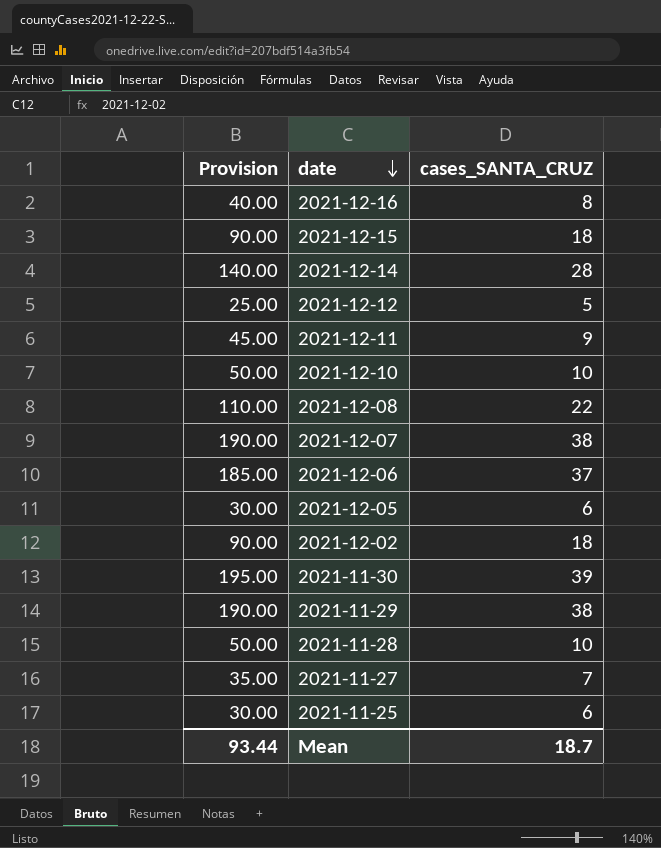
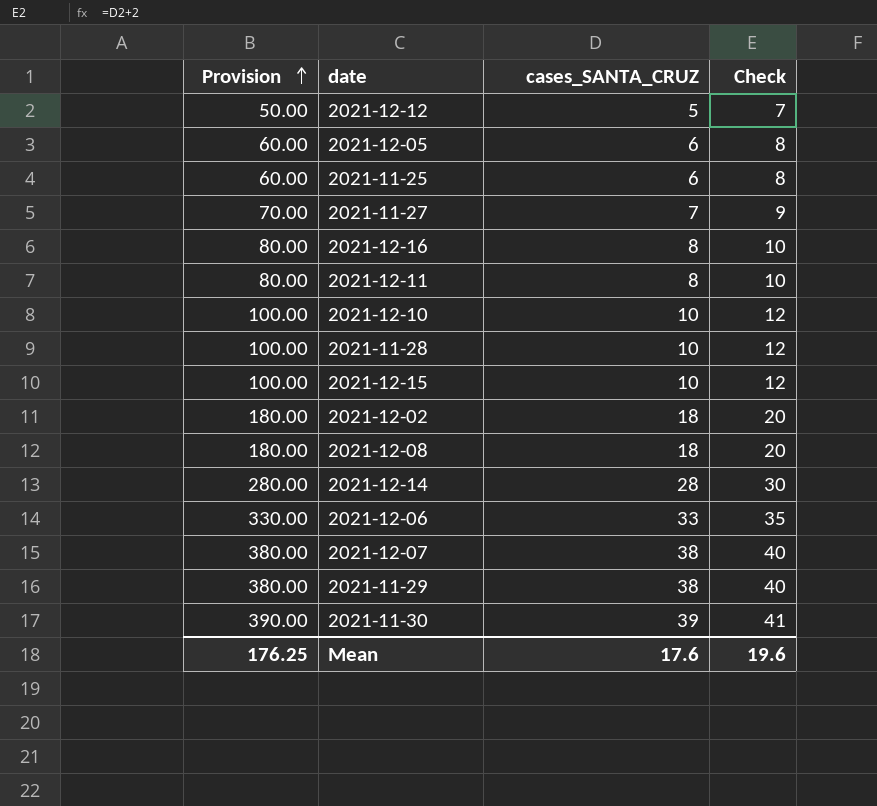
row order: date descending -> Provision ascending
column Provision | formula: [cases_SANTA_CRUZ] * 5 -> [cases_SANTA_CRUZ] * 10
column Check | formula: none -> [cases_SANTA_CRUZ] + 2
2021-12-11 | cases_SANTA_CRUZ: 9 -> 8
2021-12-15 | cases_SANTA_CRUZ: 18 -> 10
2021-12-08 | cases_SANTA_CRUZ: 22 -> 18
2021-12-06 | cases_SANTA_CRUZ: 37 -> 33
Mean | Provision: 93.44 -> 176.25
Mean | cases_SANTA_CRUZ: 18.7 -> 17.6

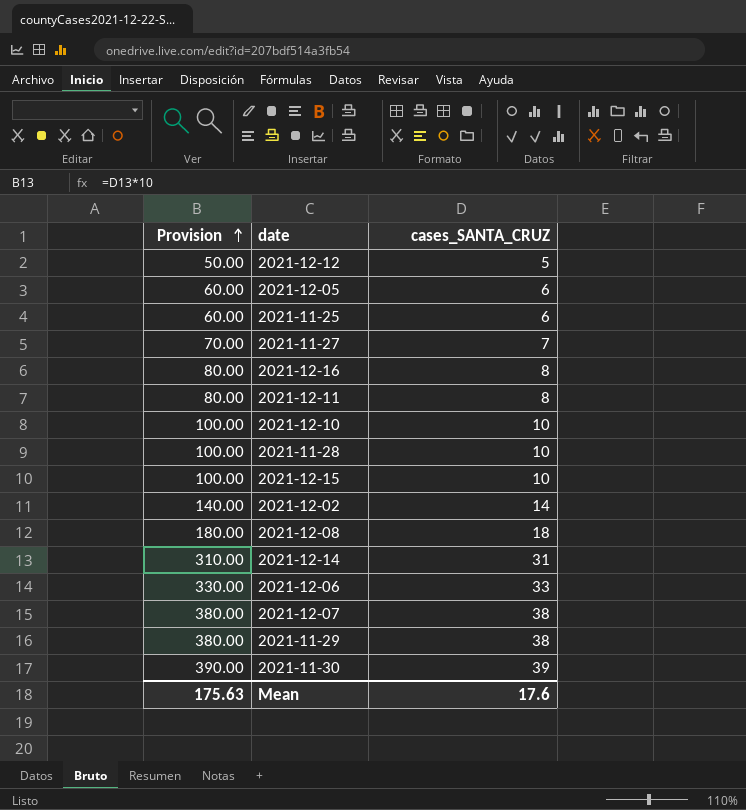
column Check | formula: [cases_SANTA_CRUZ] + 2 -> none
2021-12-02 | Provision: 180.00 -> 140.00
2021-12-02 | cases_SANTA_CRUZ: 18 -> 14
2021-12-14 | Provision: 280.00 -> 310.00
2021-12-14 | cases_SANTA_CRUZ: 28 -> 31
Mean | Provision: 176.25 -> 175.63

